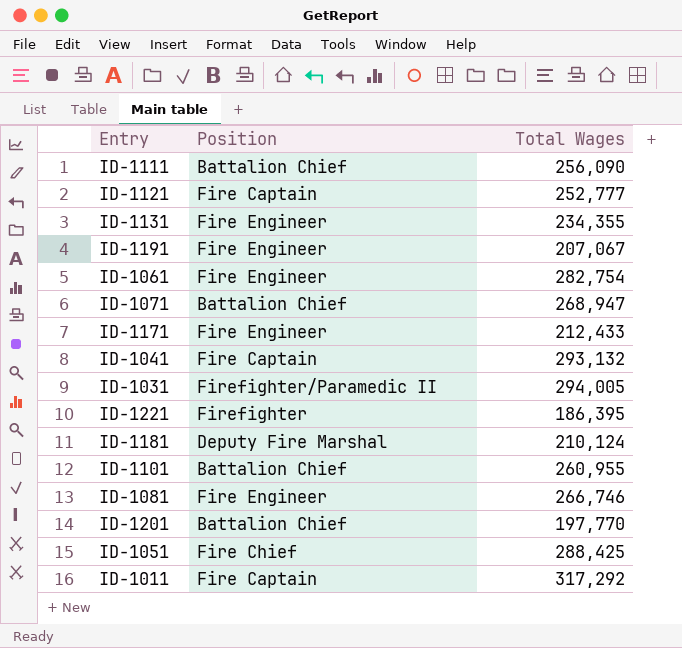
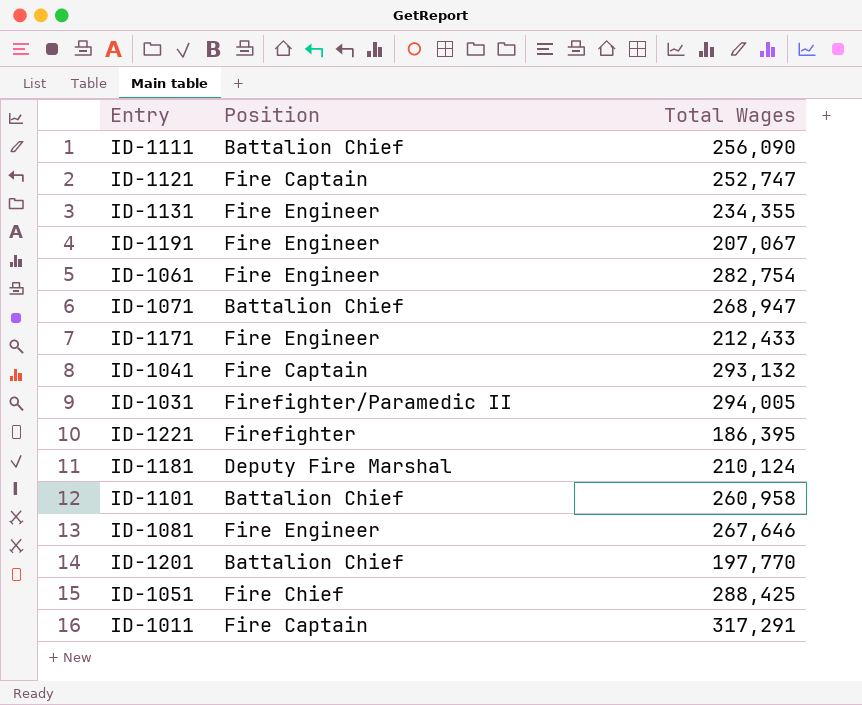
ID-1121 | Total Wages: 252,777 -> 252,747
ID-1101 | Total Wages: 260,955 -> 260,958
ID-1081 | Total Wages: 266,746 -> 267,646
ID-1011 | Total Wages: 317,292 -> 317,291

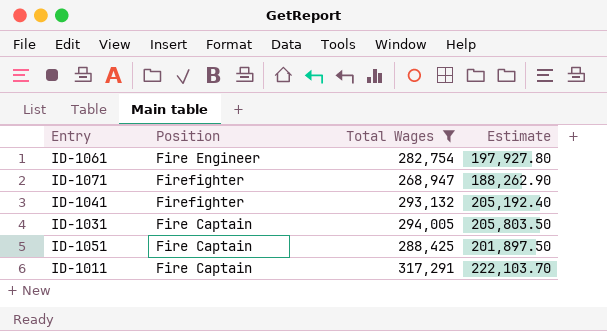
filter: none -> Total Wages >= 268,947
column Estimate | formula: none -> [Total Wages] * 0.7
ID-1071 | Position: Battalion Chief -> Firefighter
ID-1041 | Position: Fire Captain -> Firefighter
ID-1031 | Position: Firefighter/Paramedic II -> Fire Captain
ID-1051 | Position: Fire Chief -> Fire Captain

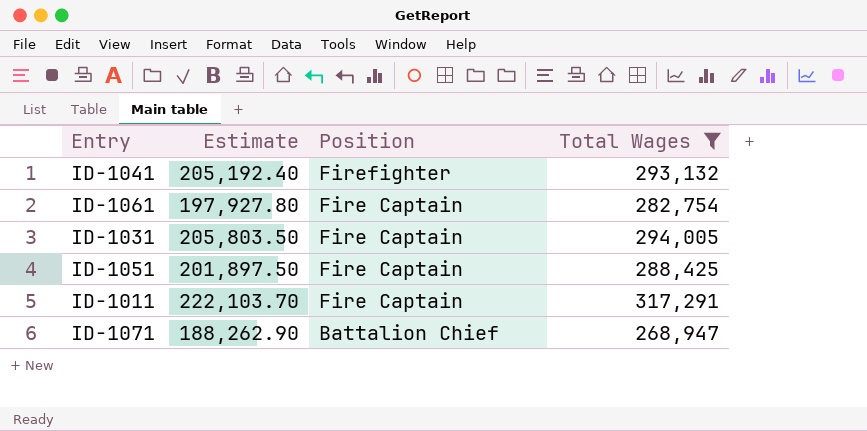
row order: none -> Position descending
column Estimate | position: 4 -> 2
ID-1061 | Position: Fire Engineer -> Fire Captain
ID-1071 | Position: Firefighter -> Battalion Chief

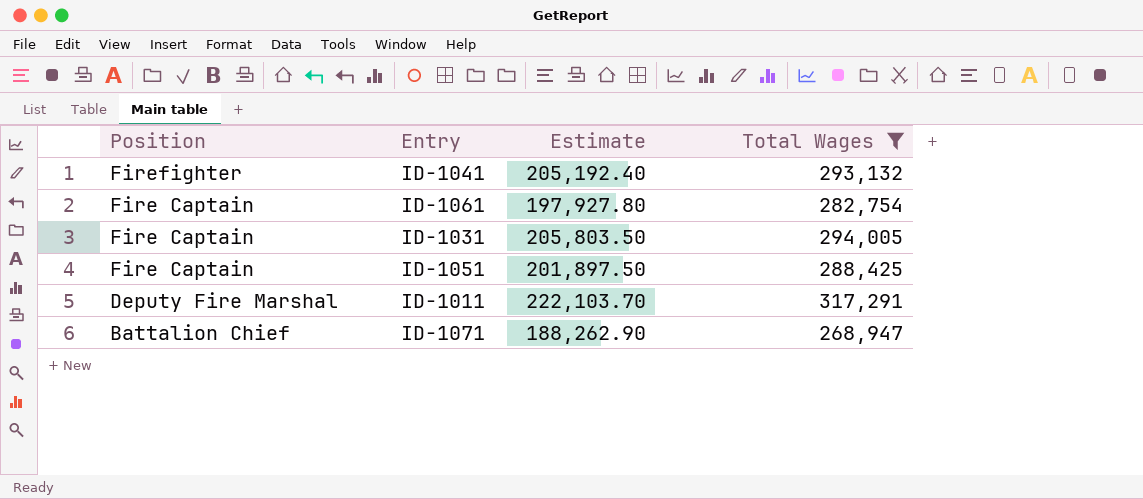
column Position | position: 3 -> 1
ID-1011 | Position: Fire Captain -> Deputy Fire Marshal

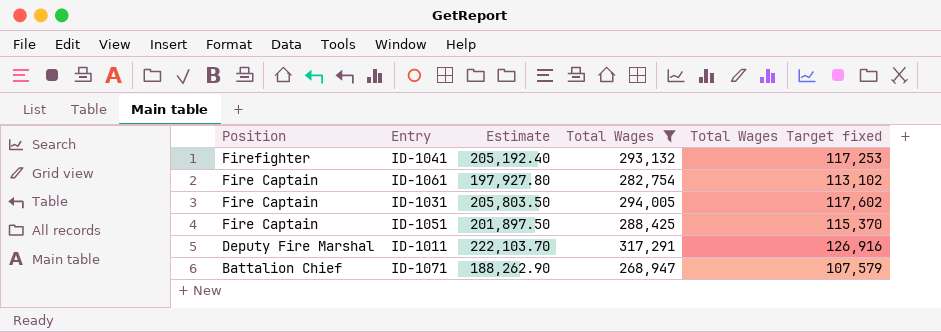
column Total Wages Target fixed | formula: none -> [Total Wages] * 0.4

